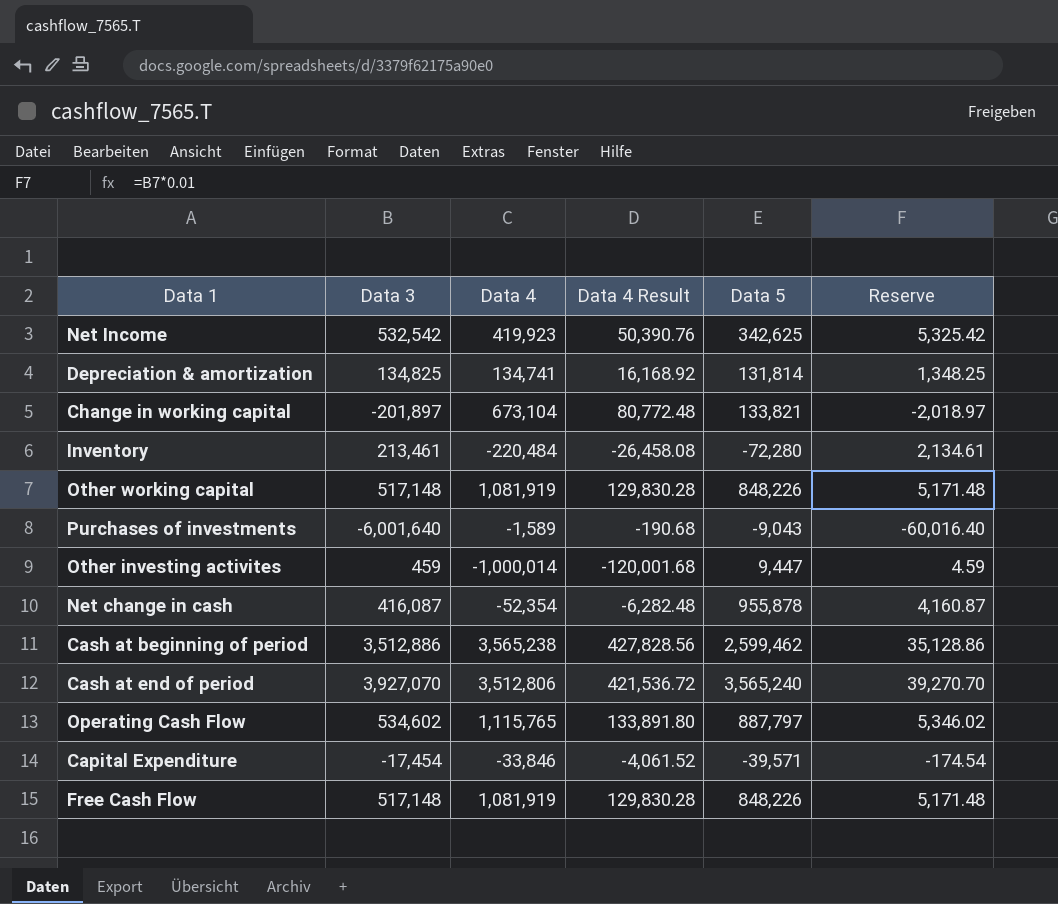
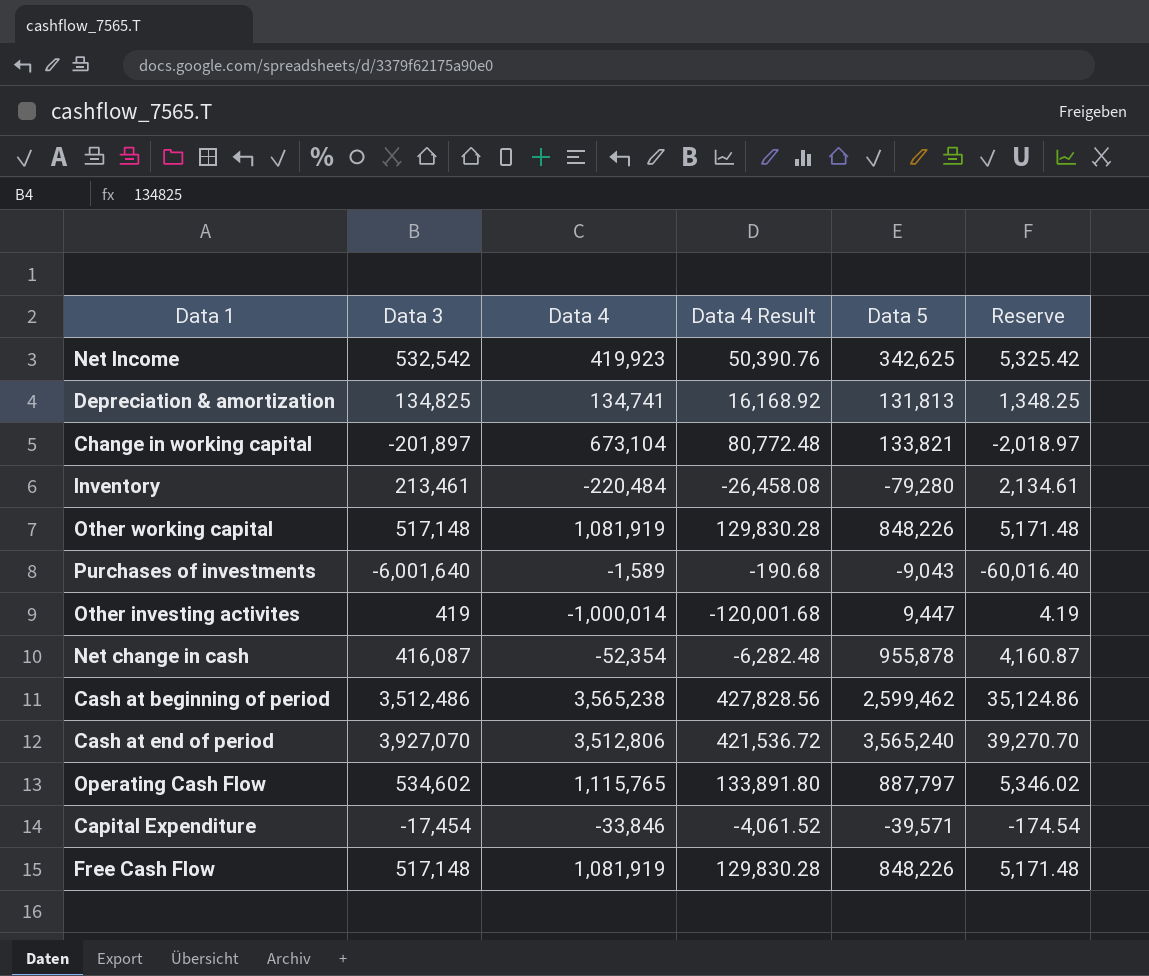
Depreciation & amortization | Data 5: 131,814 -> 131,813
Inventory | Data 5: -72,280 -> -79,280
Other investing activites | Data 3: 459 -> 419
Other investing activites | Reserve: 4.59 -> 4.19
Cash at beginning of period | Data 3: 3,512,886 -> 3,512,486
Cash at beginning of period | Reserve: 35,128.86 -> 35,124.86

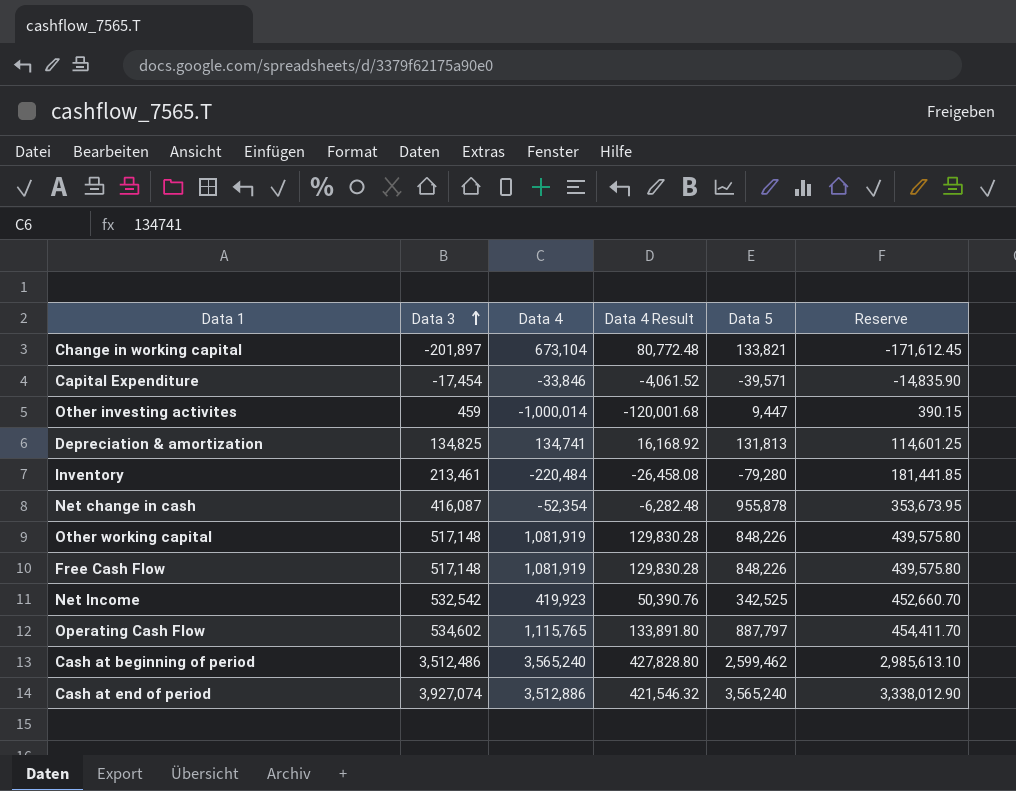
row order: none -> Data 3 ascending
column Reserve | formula: [Data 3] * 0.01 -> [Data 3] * 0.85
row Purchases of investments: -6,001,640 | -1,589 | -190.68 | -9,043 | -60,016.40 -> none
Other investing activites | Data 3: 419 -> 459
Net Income | Data 5: 342,625 -> 342,525
Cash at beginning of period | Data 4: 3,565,238 -> 3,565,240
Cash at beginning of period | Data 4 Result: 427,828.56 -> 427,828.80
Cash at end of period | Data 3: 3,927,070 -> 3,927,074
Cash at end of period | Data 4: 3,512,806 -> 3,512,886
Cash at end of period | Data 4 Result: 421,536.72 -> 421,546.32

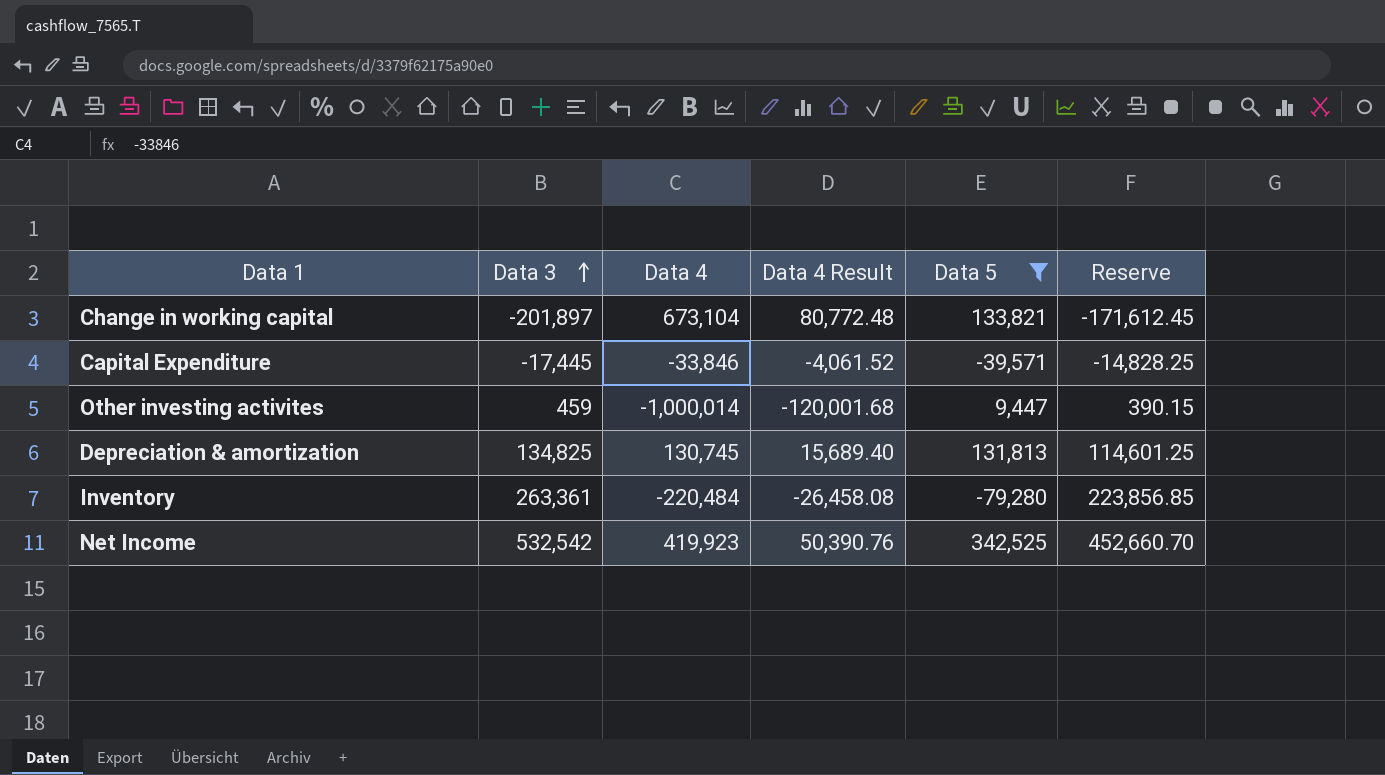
filter: none -> Data 5 <= 342,525
Capital Expenditure | Data 3: -17,454 -> -17,445
Capital Expenditure | Reserve: -14,835.90 -> -14,828.25
Depreciation & amortization | Data 4: 134,741 -> 130,745
Depreciation & amortization | Data 4 Result: 16,168.92 -> 15,689.40
Inventory | Data 3: 213,461 -> 263,361
Inventory | Reserve: 181,441.85 -> 223,856.85

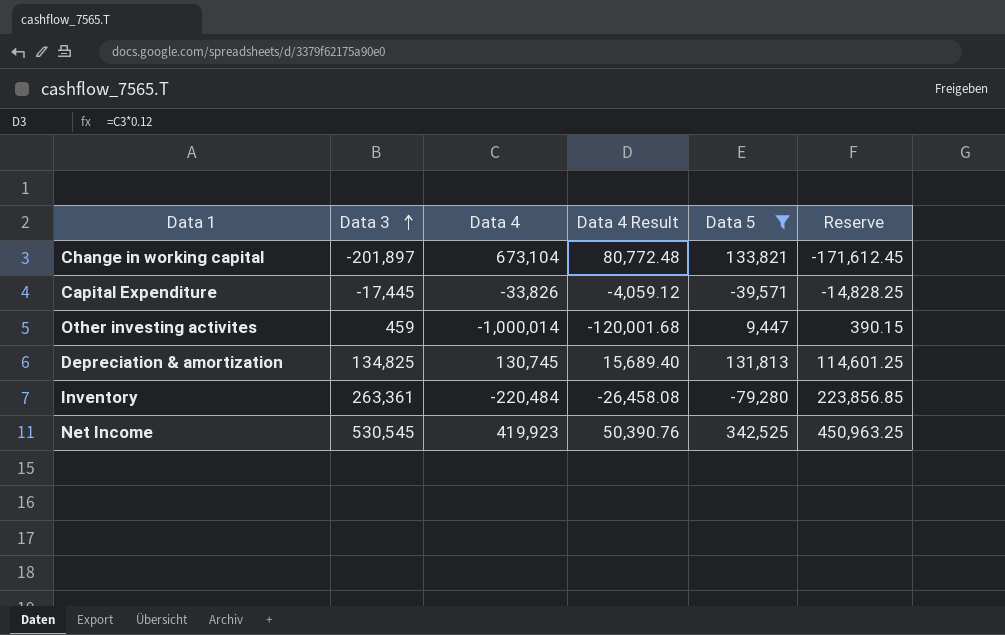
Capital Expenditure | Data 4: -33,846 -> -33,826
Capital Expenditure | Data 4 Result: -4,061.52 -> -4,059.12
Net Income | Data 3: 532,542 -> 530,545
Net Income | Reserve: 452,660.70 -> 450,963.25

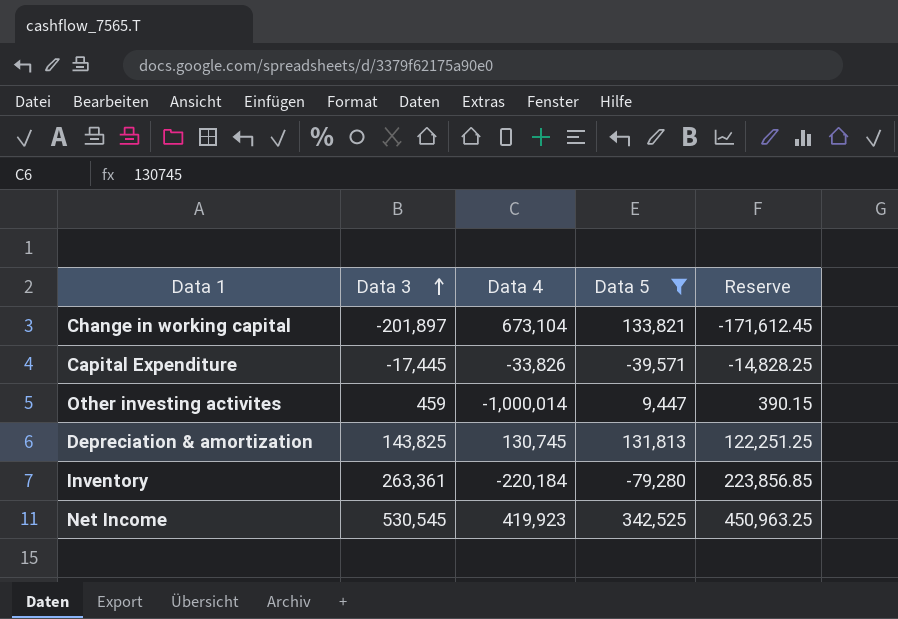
column Data 4 Result | formula: [Data 4] * 0.12 -> none
Depreciation & amortization | Data 3: 134,825 -> 143,825
Depreciation & amortization | Reserve: 114,601.25 -> 122,251.25
Inventory | Data 4: -220,484 -> -220,184

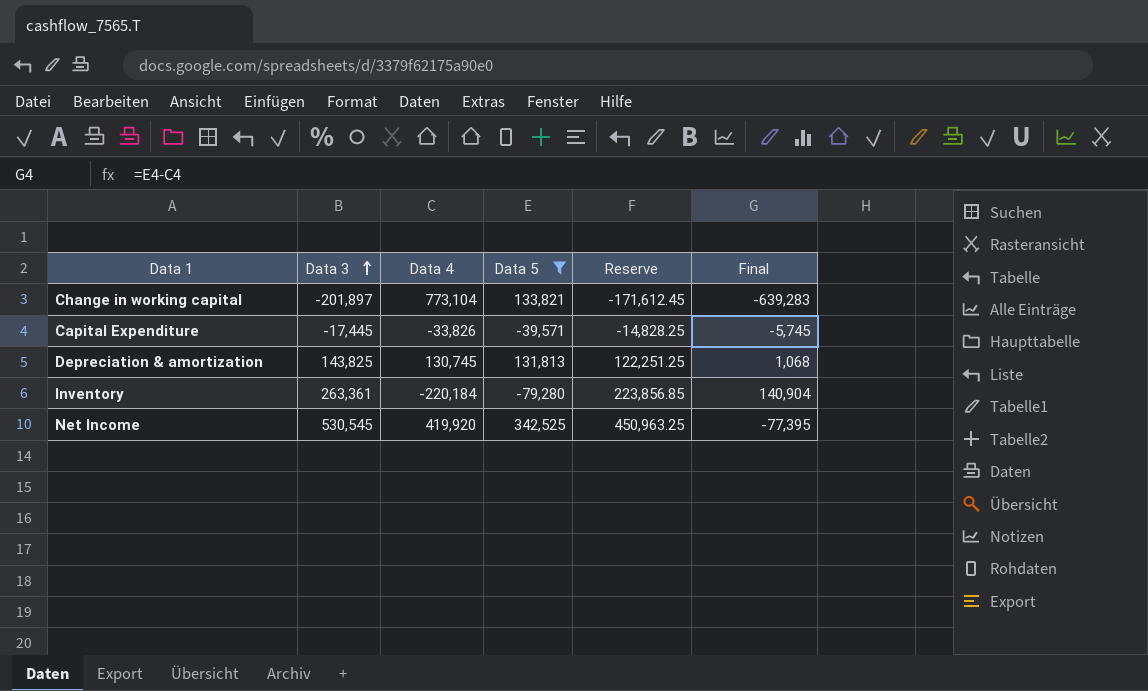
column Final | formula: none -> [Data 5] - [Data 4]
row Other investing activites: 459 | -1,000,014 | 9,447 | 390.15 -> none
Change in working capital | Data 4: 673,104 -> 773,104
Net Income | Data 4: 419,923 -> 419,920

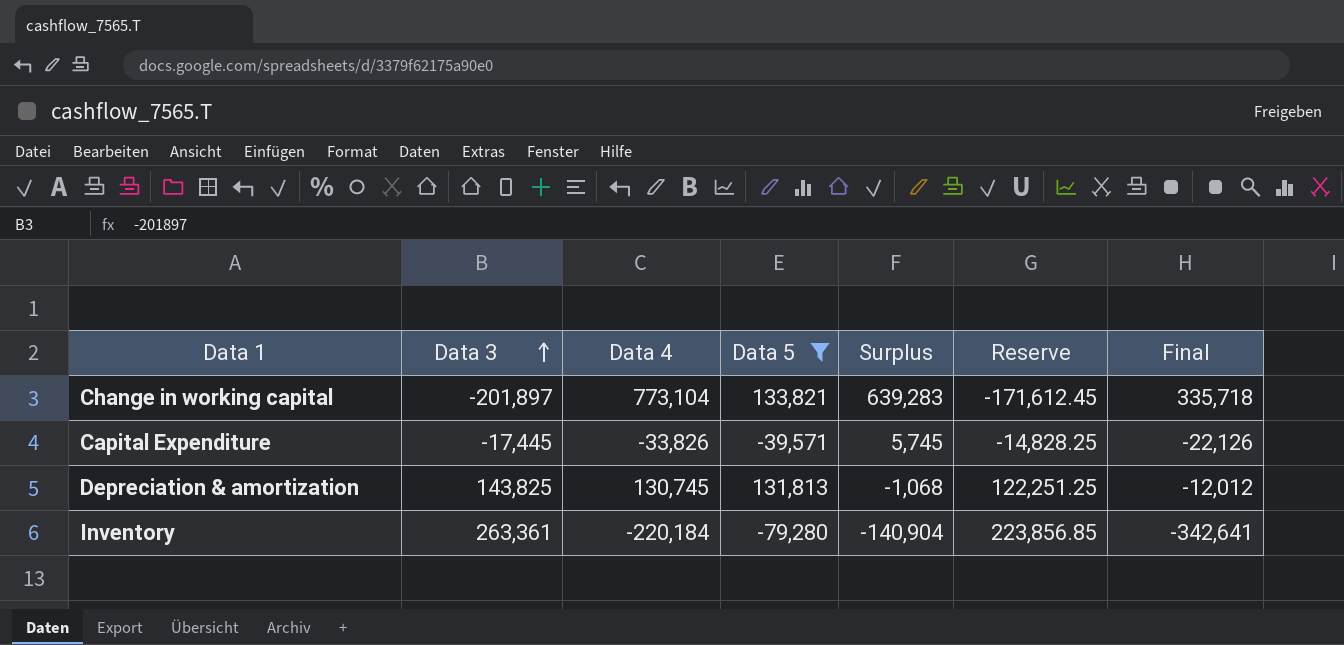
column Surplus | formula: none -> [Data 4] - [Data 5]
column Final | formula: [Data 5] - [Data 4] -> [Data 5] - [Data 3]
row Net Income: 530,545 | 419,920 | 342,525 | 450,963.25 | -77,395 -> none

